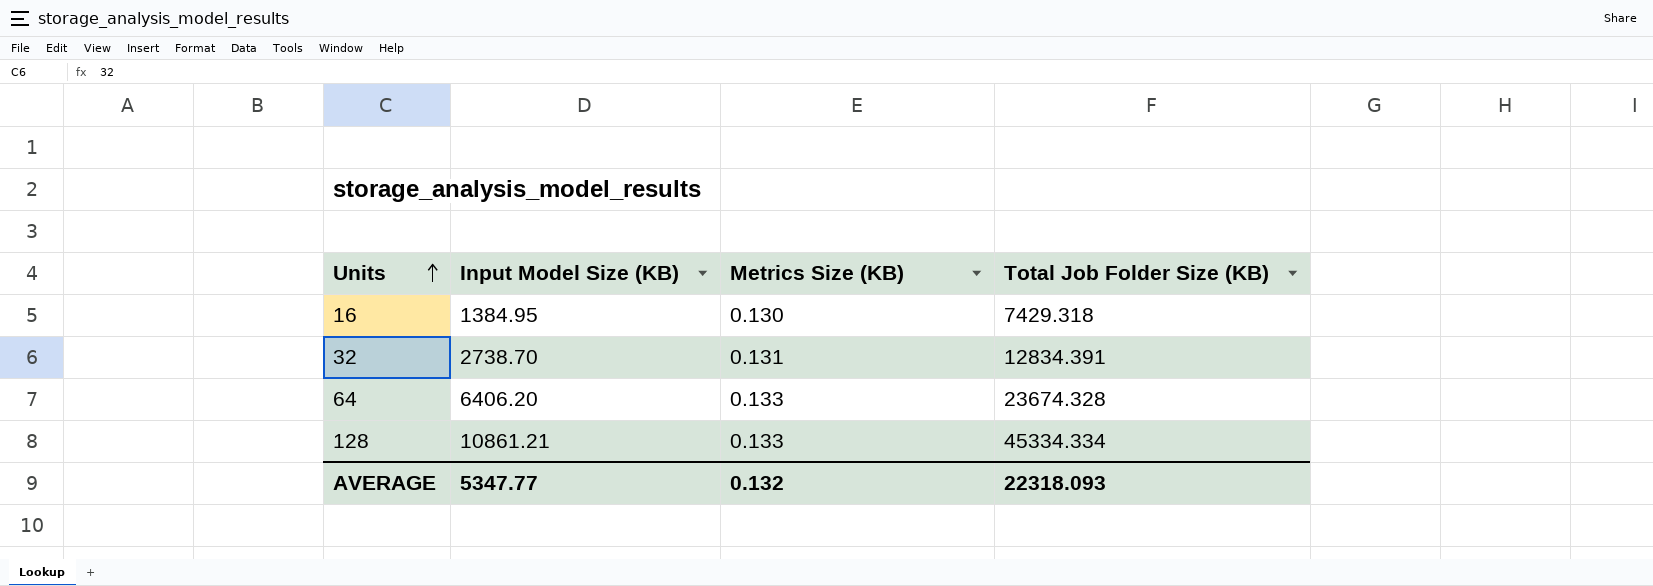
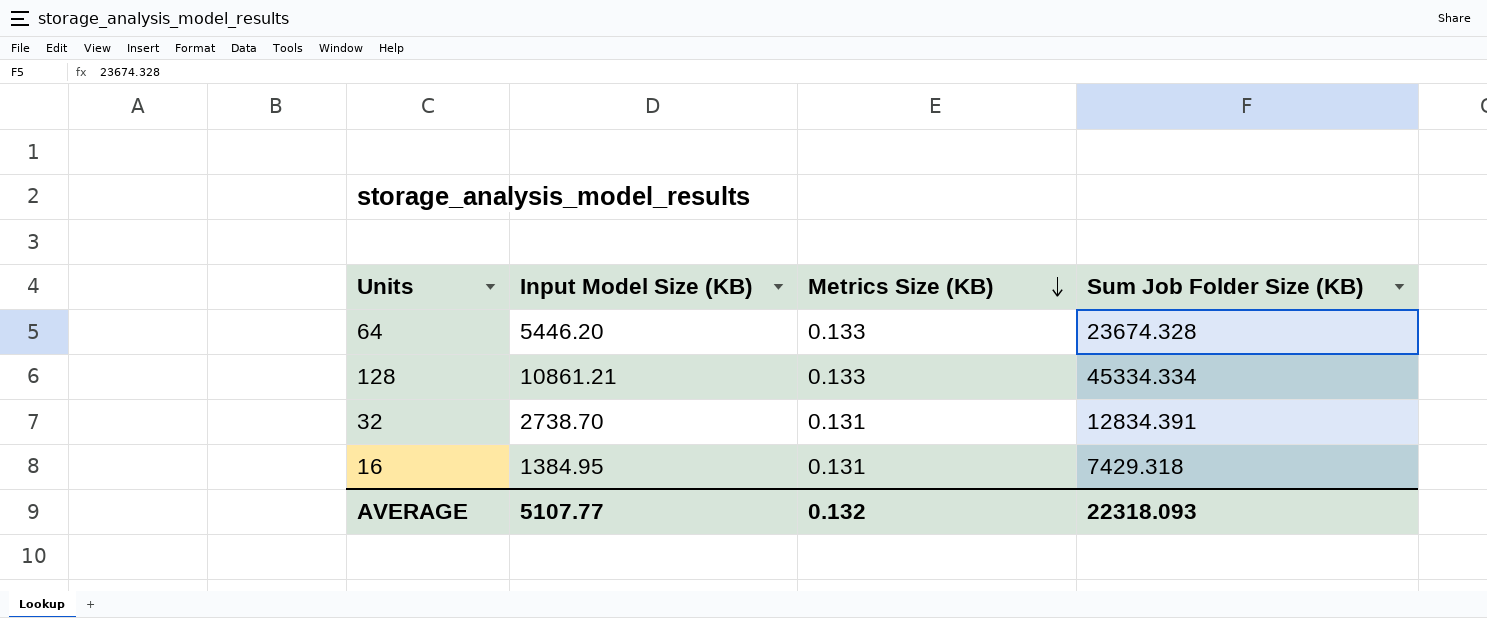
row order: Units ascending -> Metrics Size (KB) descending
column name: Total Job Folder Size (KB) -> Sum Job Folder Size (KB)
64 | Input Model Size (KB): 6406.20 -> 5446.20
16 | Metrics Size (KB): 0.130 -> 0.131
AVERAGE | Input Model Size (KB): 5347.77 -> 5107.77

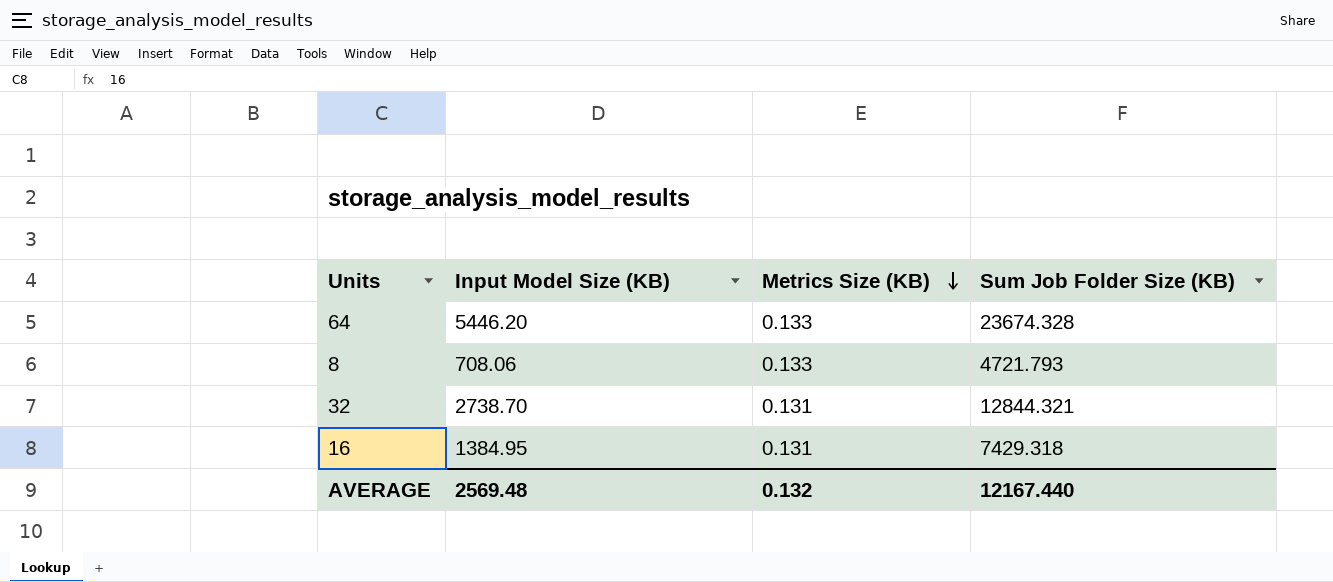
row 128: 10861.21 | 0.133 | 45334.334 -> none
row 8: none -> 708.06 | 0.133 | 4721.793
32 | Sum Job Folder Size (KB): 12834.391 -> 12844.321
AVERAGE | Input Model Size (KB): 5107.77 -> 2569.48
AVERAGE | Sum Job Folder Size (KB): 22318.093 -> 12167.440

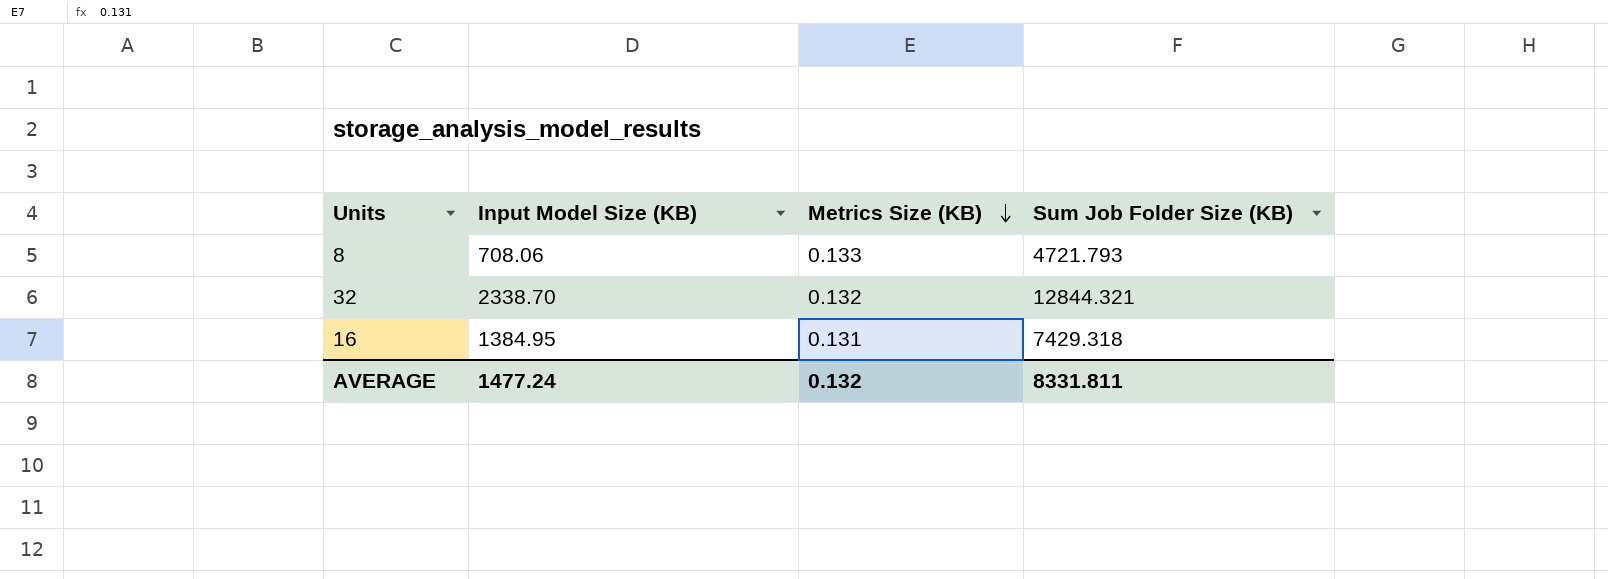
row 64: 5446.20 | 0.133 | 23674.328 -> none
32 | Input Model Size (KB): 2738.70 -> 2338.70
32 | Metrics Size (KB): 0.131 -> 0.132
AVERAGE | Input Model Size (KB): 2569.48 -> 1477.24
AVERAGE | Sum Job Folder Size (KB): 12167.440 -> 8331.811

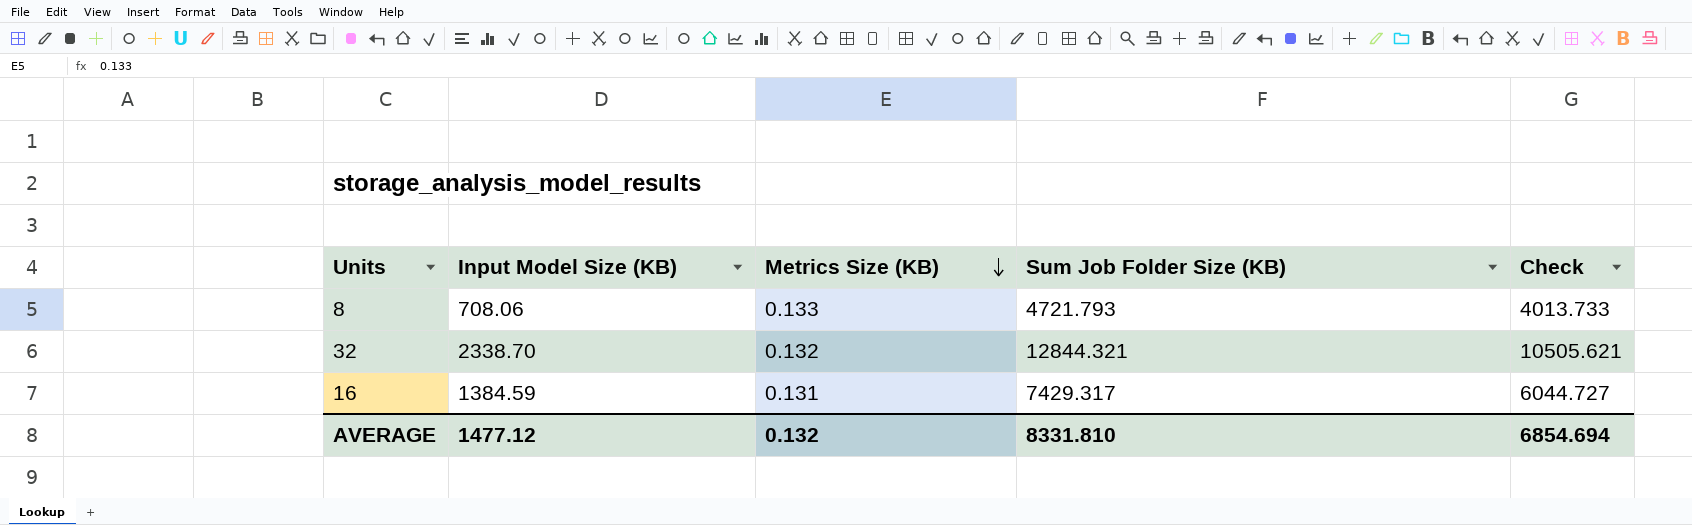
column Check | formula: none -> [Sum Job Folder Size (KB)] - [Input Model Size (KB)]
16 | Input Model Size (KB): 1384.95 -> 1384.59
16 | Sum Job Folder Size (KB): 7429.318 -> 7429.317
AVERAGE | Input Model Size (KB): 1477.24 -> 1477.12
AVERAGE | Sum Job Folder Size (KB): 8331.811 -> 8331.810

